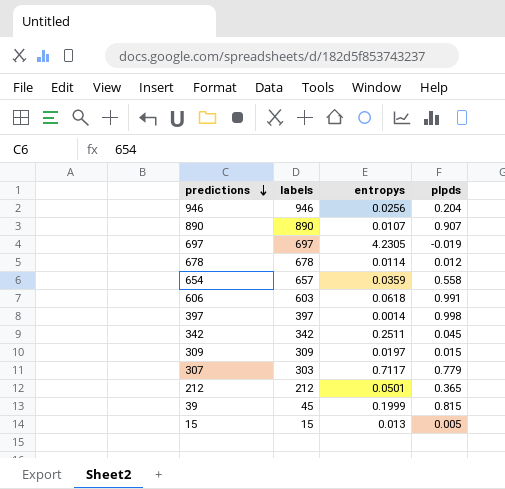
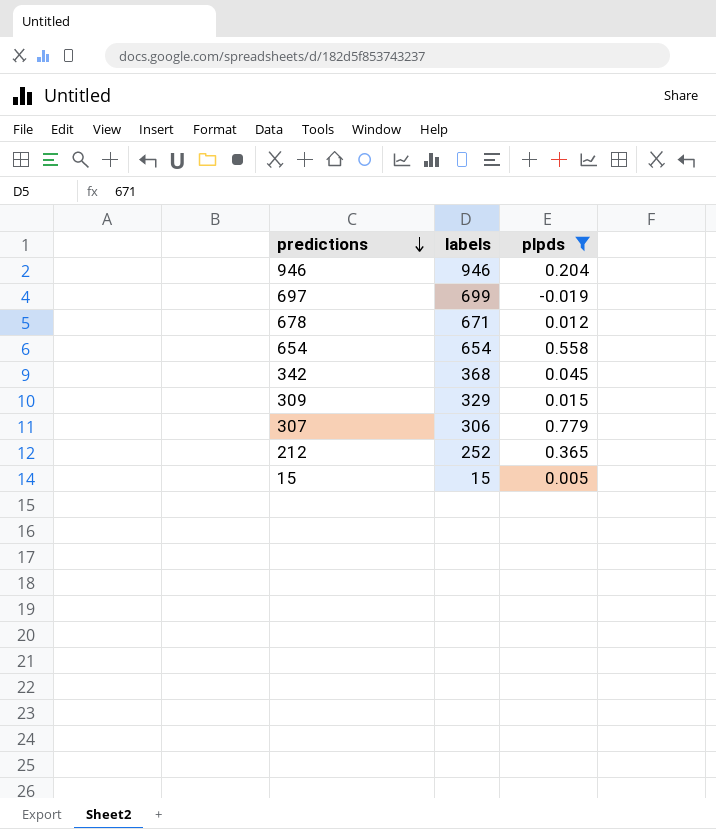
filter: none -> plpds <= 0.779
column entropys | position: 3 -> none
697 | labels: 697 -> 699
678 | labels: 678 -> 671
654 | labels: 657 -> 654
342 | labels: 342 -> 368
309 | labels: 309 -> 329
307 | labels: 303 -> 306
212 | labels: 212 -> 252

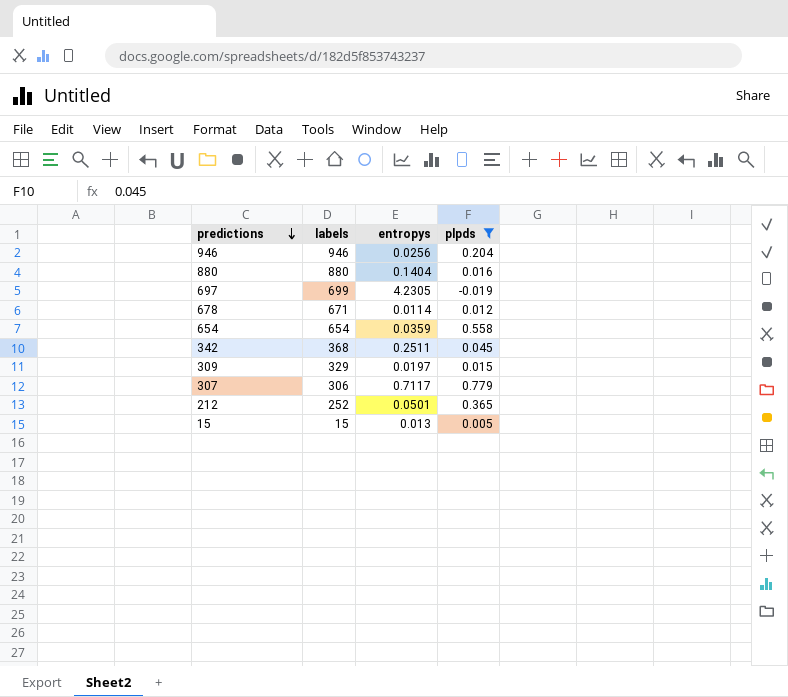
column entropys | position: none -> 3
row 880: none -> 880 | 0.1404 | 0.016

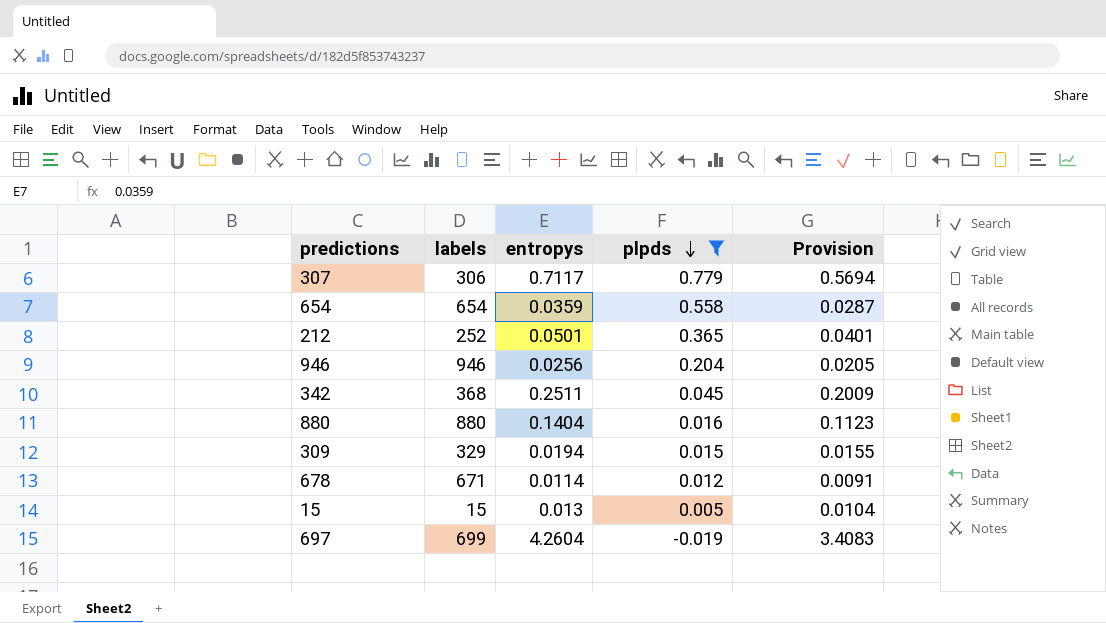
row order: predictions descending -> plpds descending
column Provision | formula: none -> [entropys] * 0.8
309 | entropys: 0.0197 -> 0.0194
697 | entropys: 4.2305 -> 4.2604

